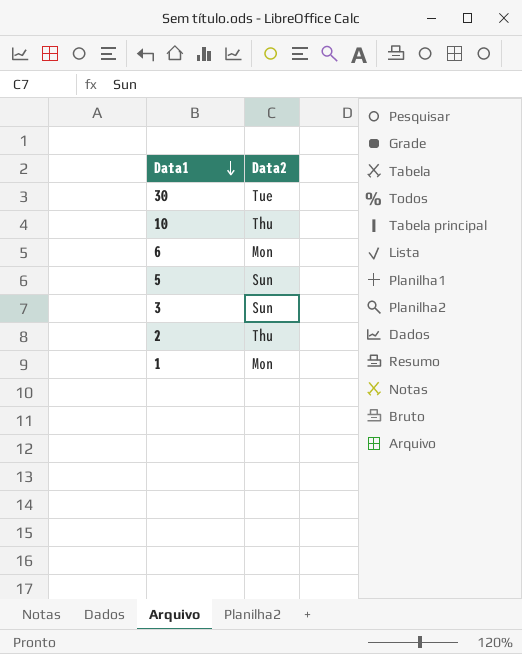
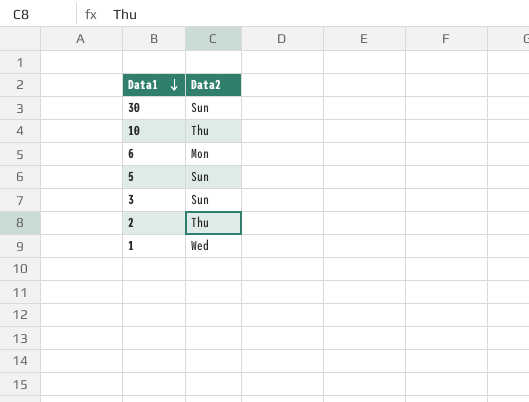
30 | Data2: Tue -> Sun
1 | Data2: Mon -> Wed

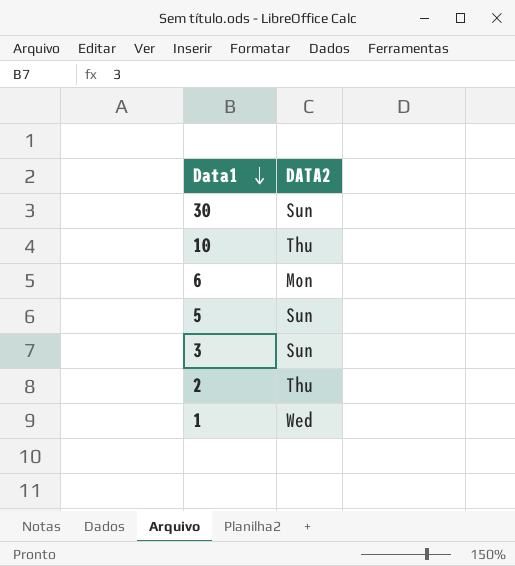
column name: Data2 -> DATA2

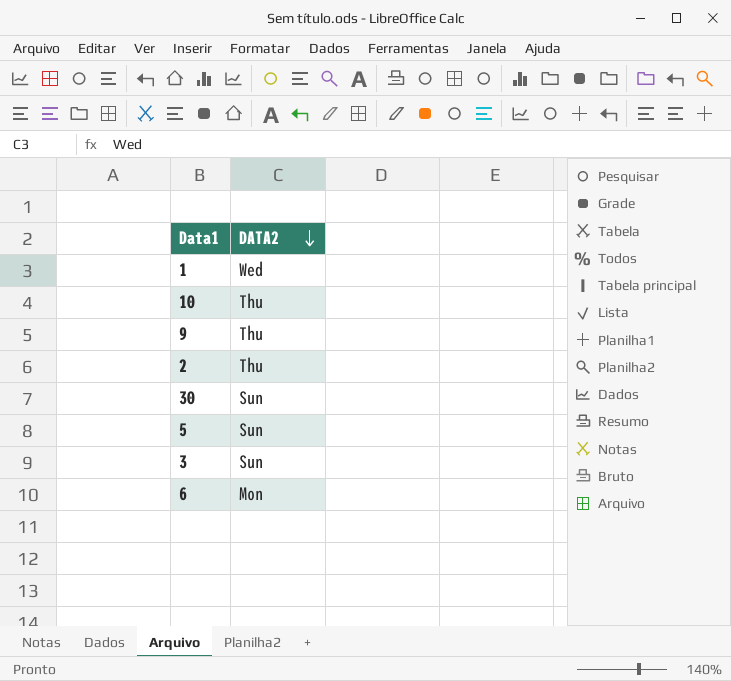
row order: Data1 descending -> DATA2 descending
row 9: none -> Thu

